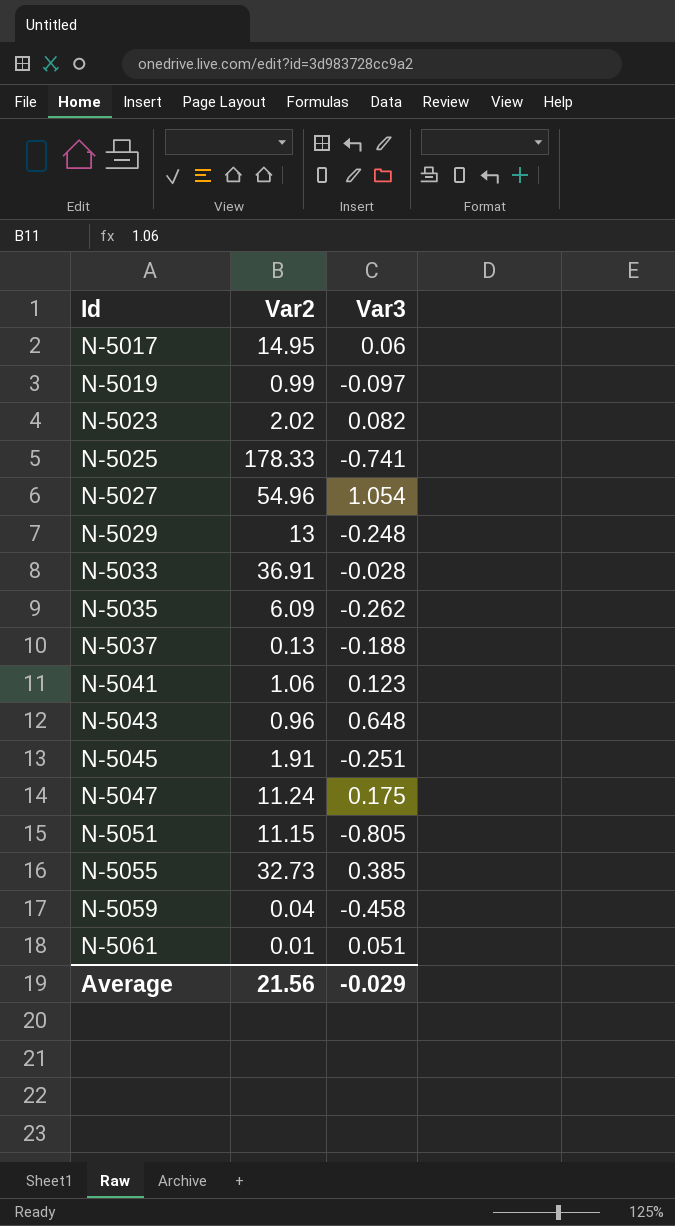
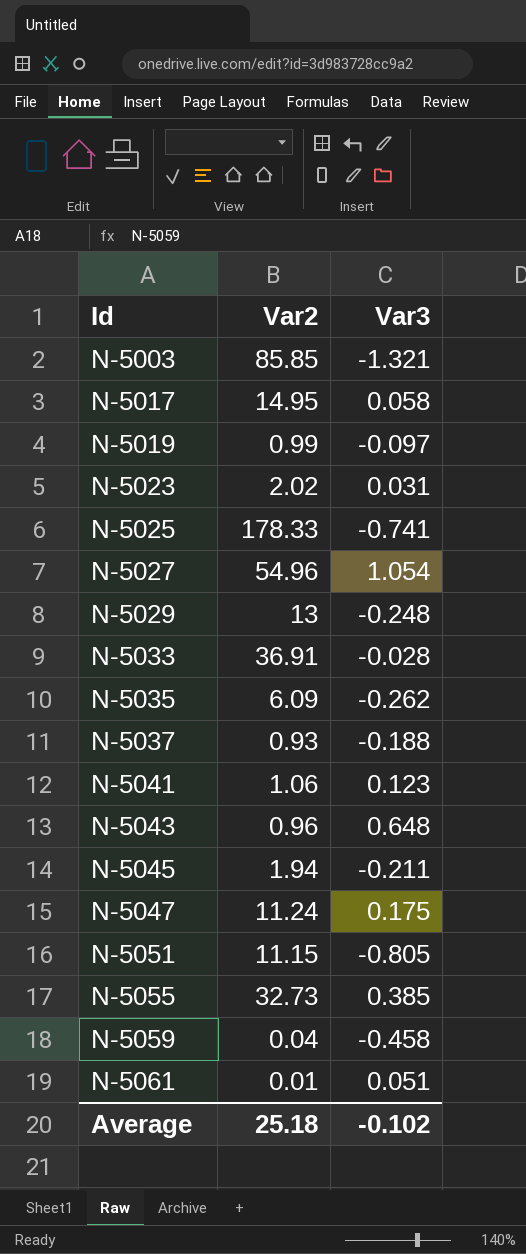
row N-5003: none -> 85.85 | -1.321
N-5017 | Var3: 0.06 -> 0.058
N-5023 | Var3: 0.082 -> 0.031
N-5037 | Var2: 0.13 -> 0.93
N-5045 | Var2: 1.91 -> 1.94
N-5045 | Var3: -0.251 -> -0.211
Average | Var2: 21.56 -> 25.18
Average | Var3: -0.029 -> -0.102

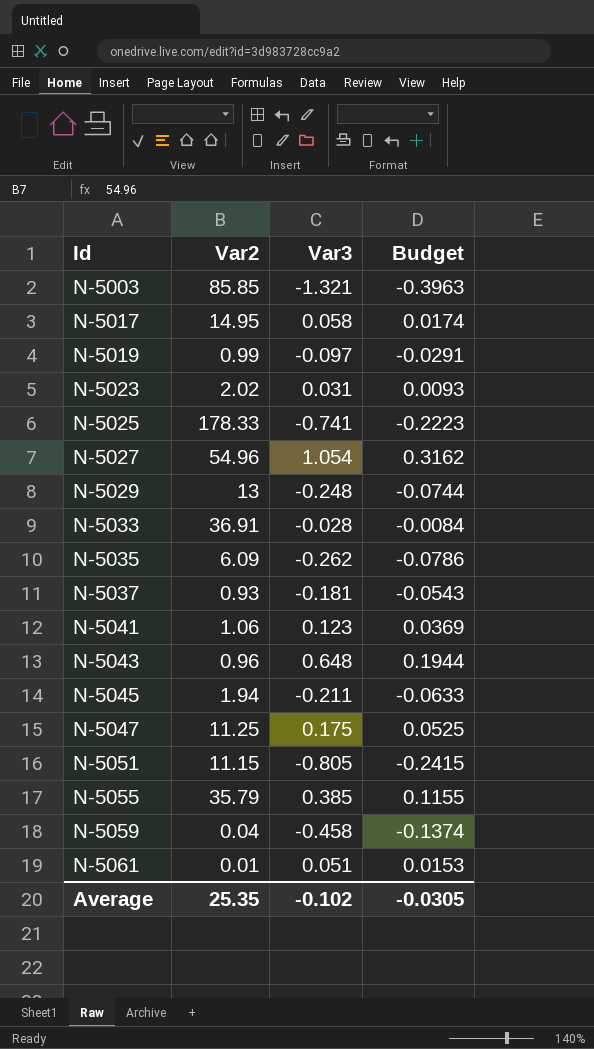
column Budget | formula: none -> [Var3] * 0.3
N-5037 | Var3: -0.188 -> -0.181
N-5047 | Var2: 11.24 -> 11.25
N-5055 | Var2: 32.73 -> 35.79
Average | Var2: 25.18 -> 25.35

